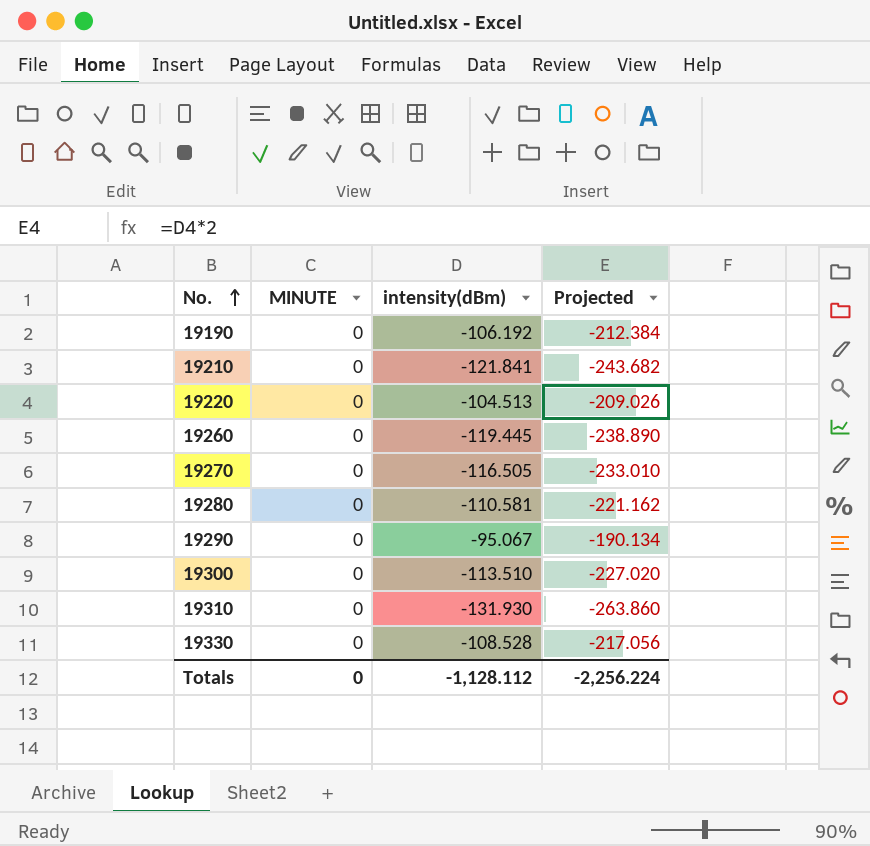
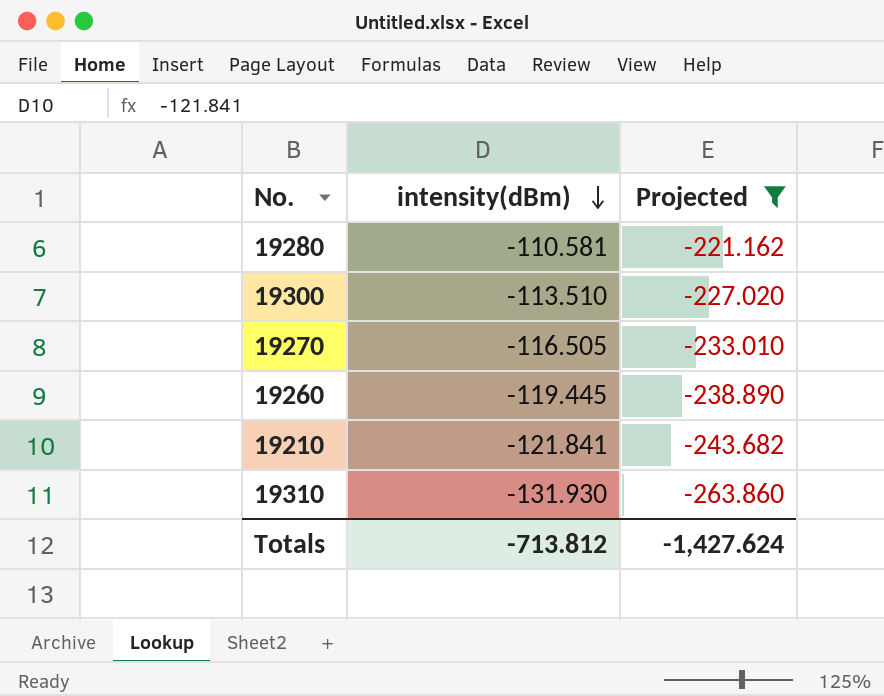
filter: none -> Projected <= -221.162
row order: No. ascending -> intensity(dBm) descending
column MINUTE | position: 2 -> none
Totals | intensity(dBm): -1,128.112 -> -713.812
Totals | Projected: -2,256.224 -> -1,427.624

